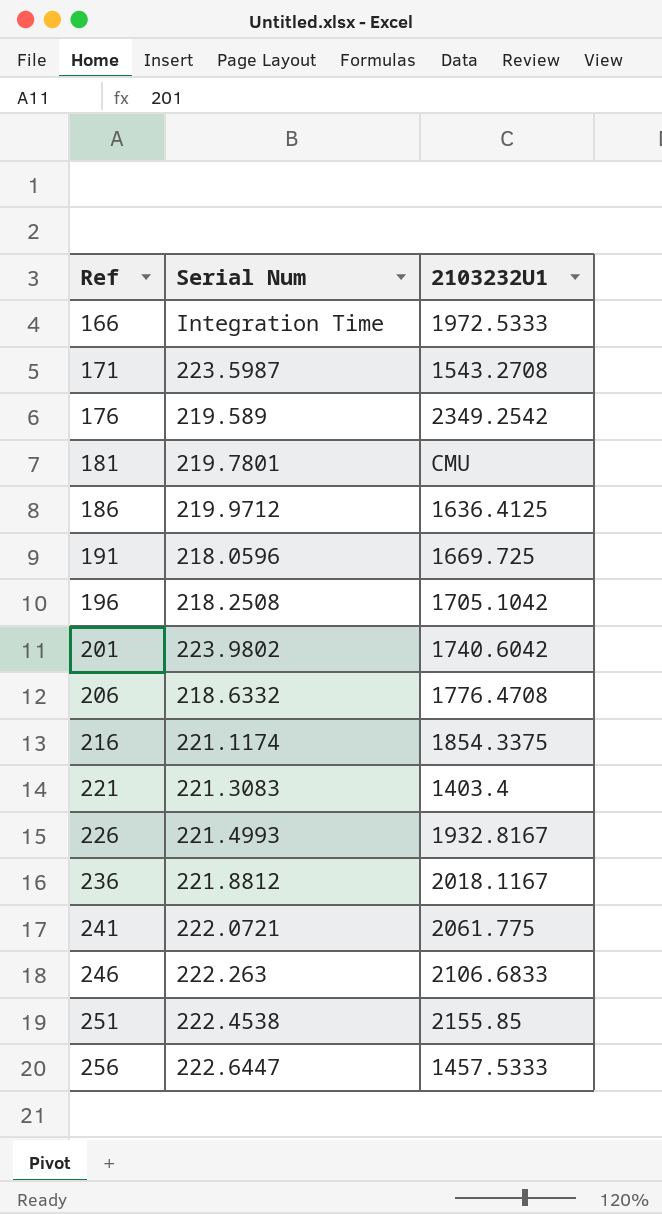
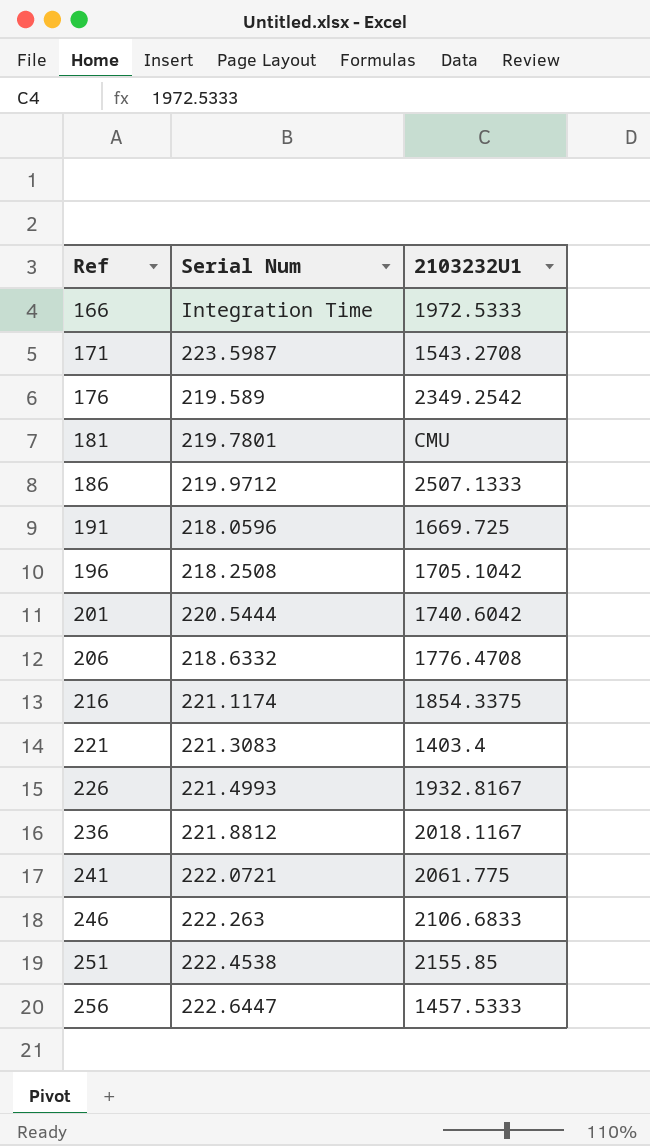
186 | 2103232U1: 1636.4125 -> 2507.1333
201 | Serial Num: 223.9802 -> 220.5444

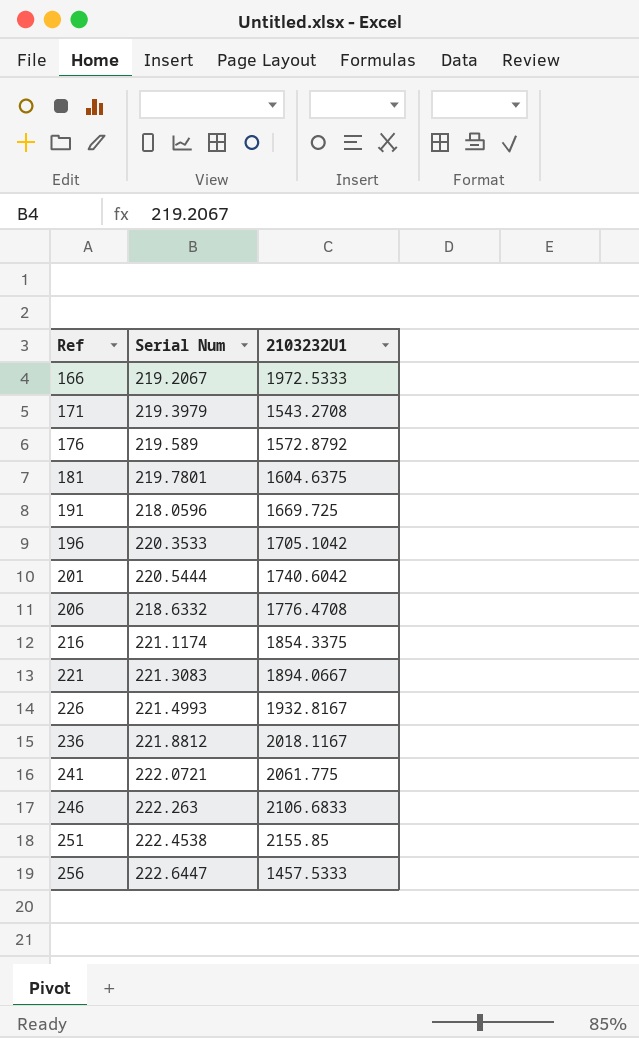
row 186: 219.9712 | 2507.1333 -> none
166 | Serial Num: Integration Time -> 219.2067
171 | Serial Num: 223.5987 -> 219.3979
176 | 2103232U1: 2349.2542 -> 1572.8792
181 | 2103232U1: CMU -> 1604.6375
196 | Serial Num: 218.2508 -> 220.3533
221 | 2103232U1: 1403.4 -> 1894.0667

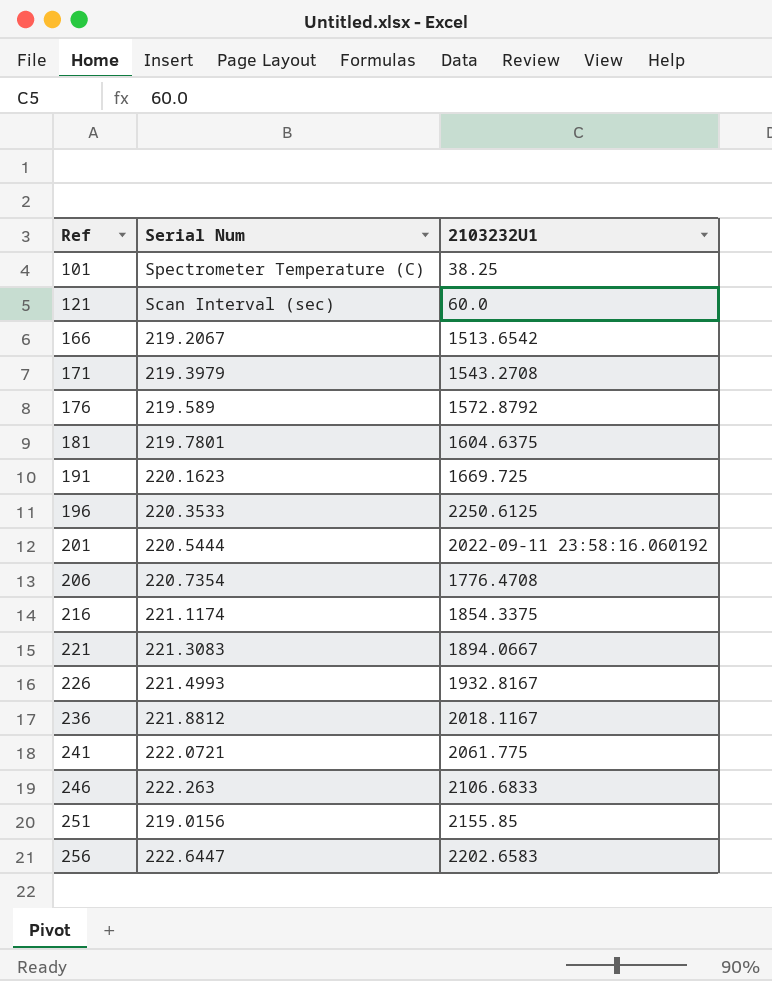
row 101: none -> Spectrometer Temperature (C) | 38.25
row 121: none -> Scan Interval (sec) | 60.0
166 | 2103232U1: 1972.5333 -> 1513.6542
191 | Serial Num: 218.0596 -> 220.1623
196 | 2103232U1: 1705.1042 -> 2250.6125
201 | 2103232U1: 1740.6042 -> 2022-09-11 23:58:16.060192
206 | Serial Num: 218.6332 -> 220.7354
251 | Serial Num: 222.4538 -> 219.0156
256 | 2103232U1: 1457.5333 -> 2202.6583

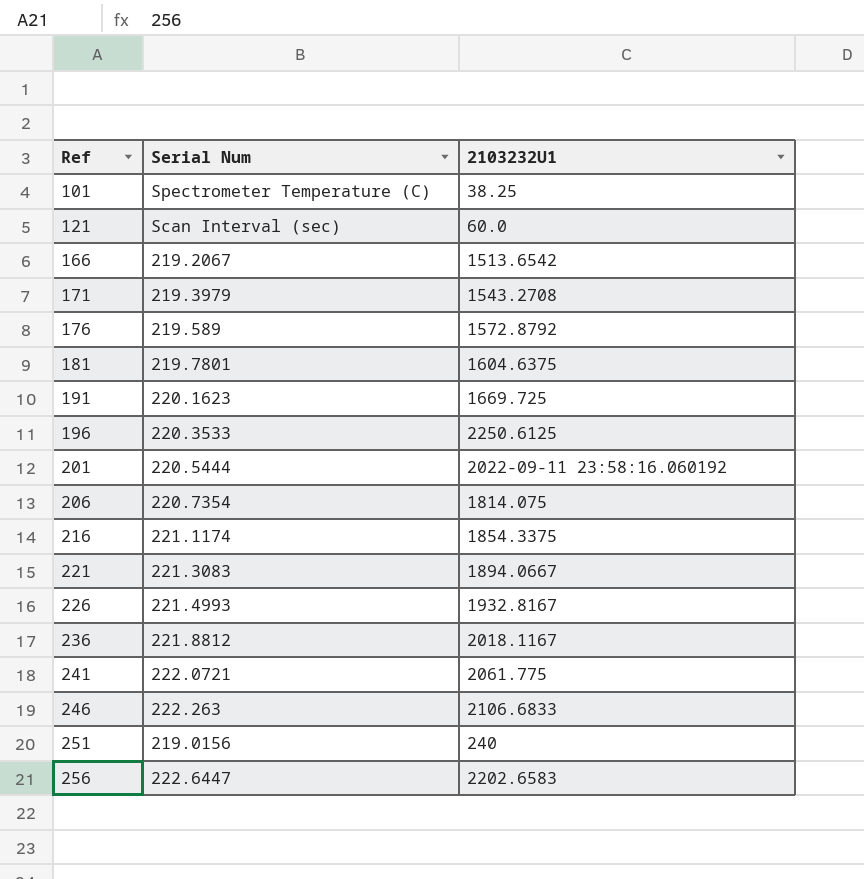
206 | 2103232U1: 1776.4708 -> 1814.075
251 | 2103232U1: 2155.85 -> 240

